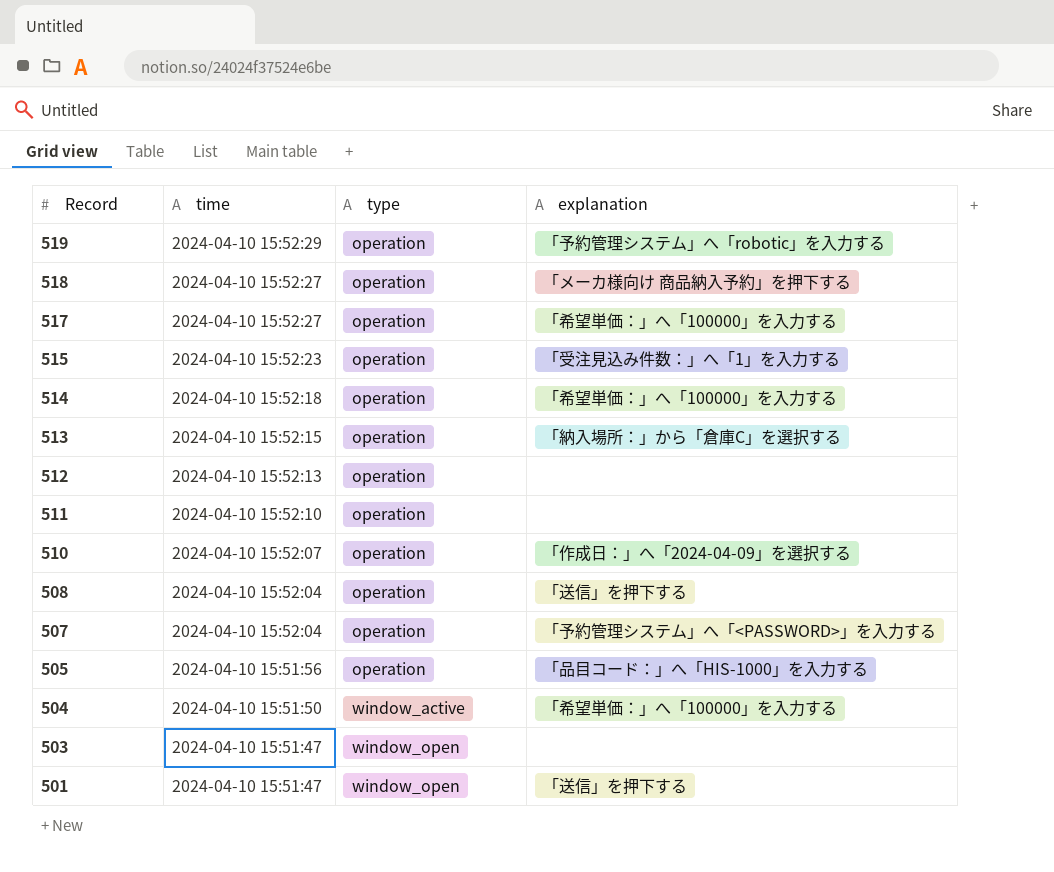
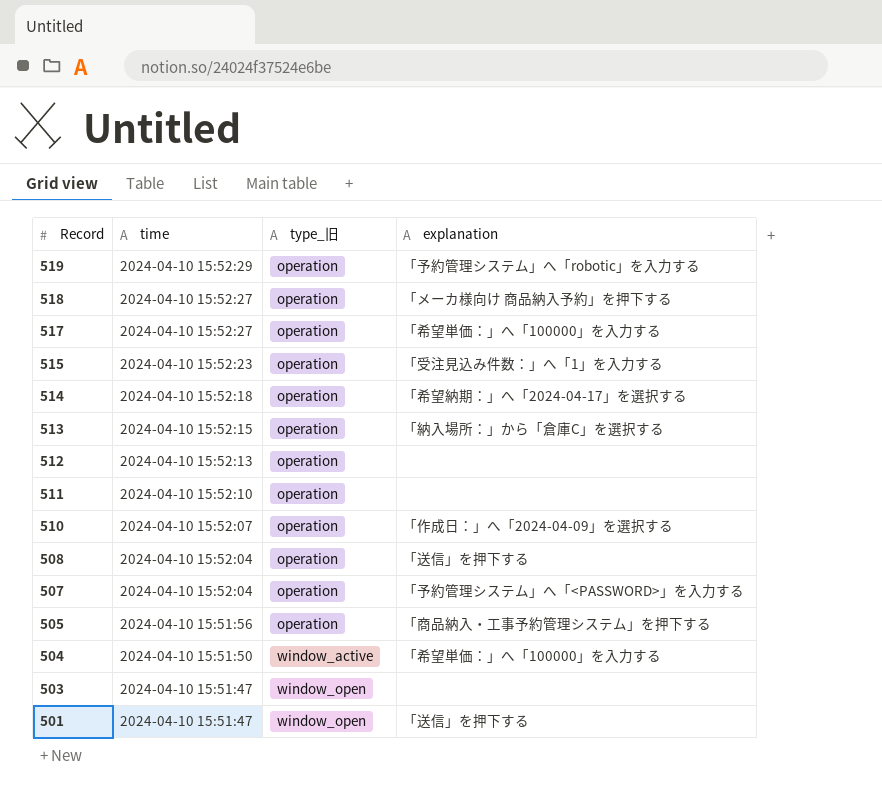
column name: type -> type_旧
514 | explanation: 「希望単価：」へ「100000」を入力する -> 「希望納期：」へ「2024-04-17」を選択する
505 | explanation: 「品目コード：」へ「HIS-1000」を入力する -> 「商品納入・工事予約管理システム」を押下する

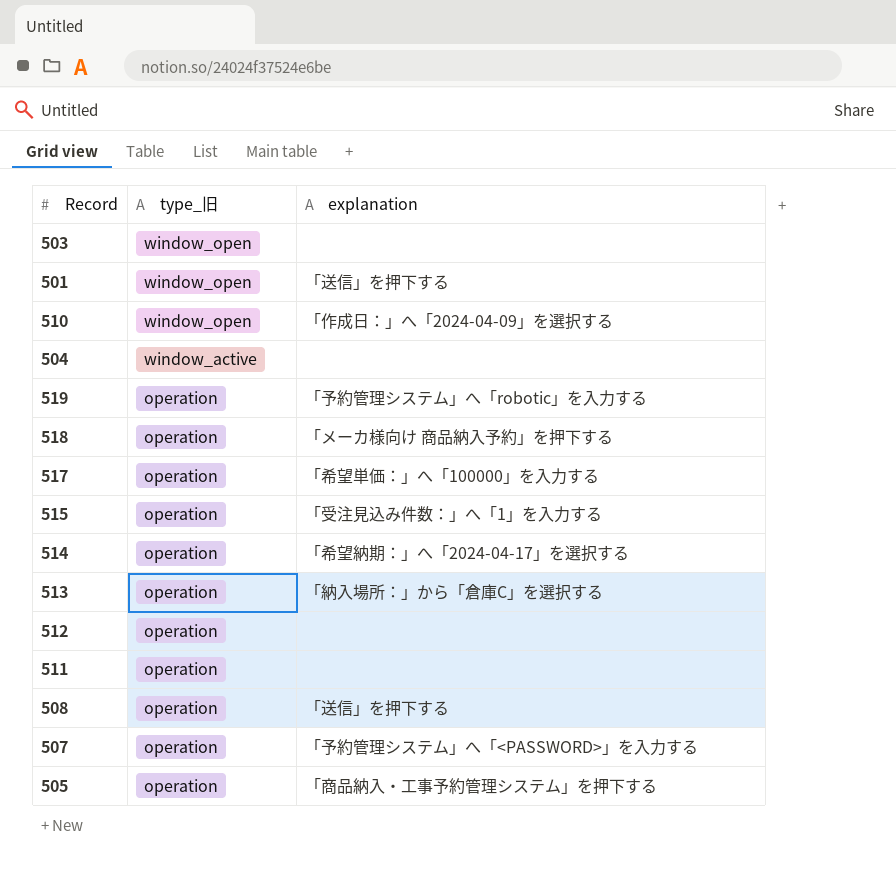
row order: Record descending -> type_旧 descending
column time | position: 2 -> none
510 | type_旧: operation -> window_open
504 | explanation: 「希望単価：」へ「100000」を入力する -> none

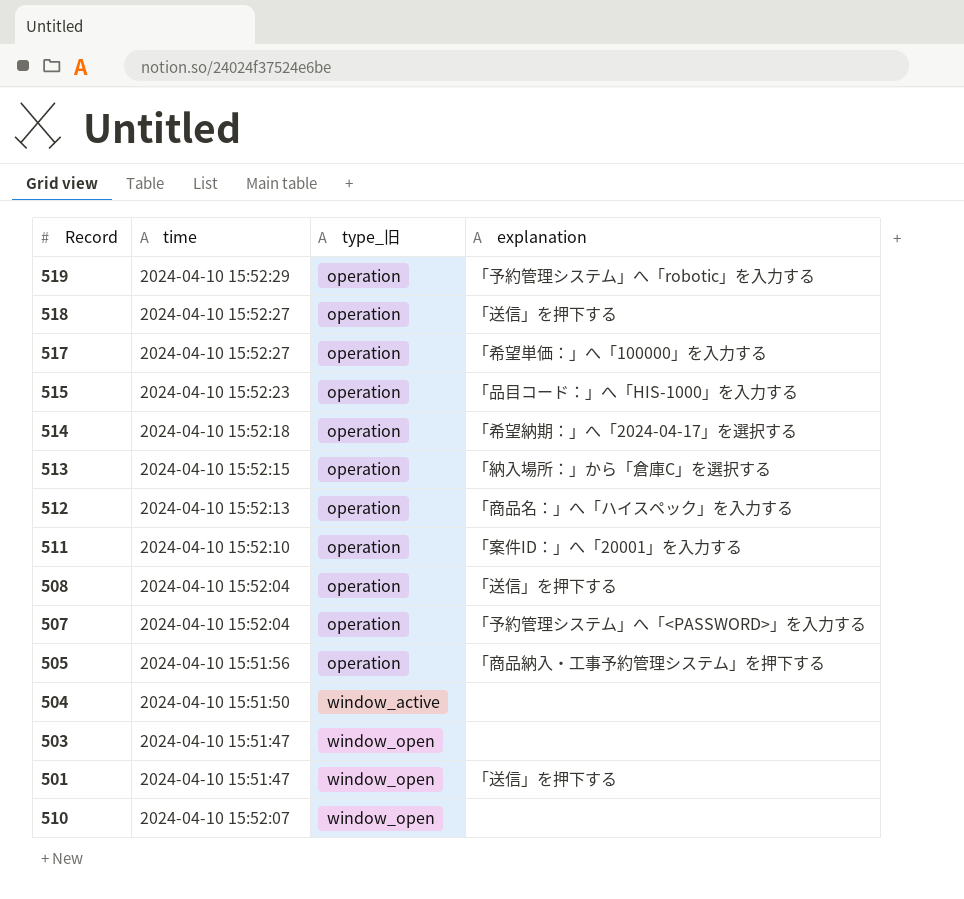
row order: type_旧 descending -> type_旧 ascending
column time | position: none -> 2
518 | explanation: 「メーカ様向け 商品納入予約」を押下する -> 「送信」を押下する
515 | explanation: 「受注見込み件数：」へ「1」を入力する -> 「品目コード：」へ「HIS-1000」を入力する
512 | explanation: none -> 「商品名：」へ「ハイスペック」を入力する
511 | explanation: none -> 「案件ID：」へ「20001」を入力する
510 | explanation: 「作成日：」へ「2024-04-09」を選択する -> none

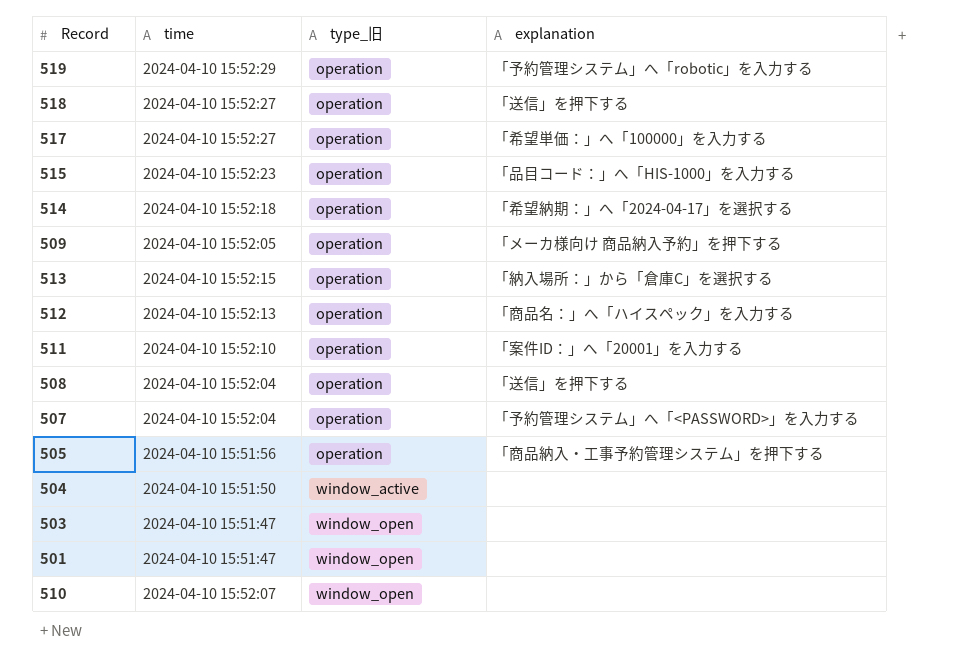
row 509: none -> 2024-04-10 15:52:05 | operation | 「メーカ様向け 商品納入予約」を押下する
501 | explanation: 「送信」を押下する -> none

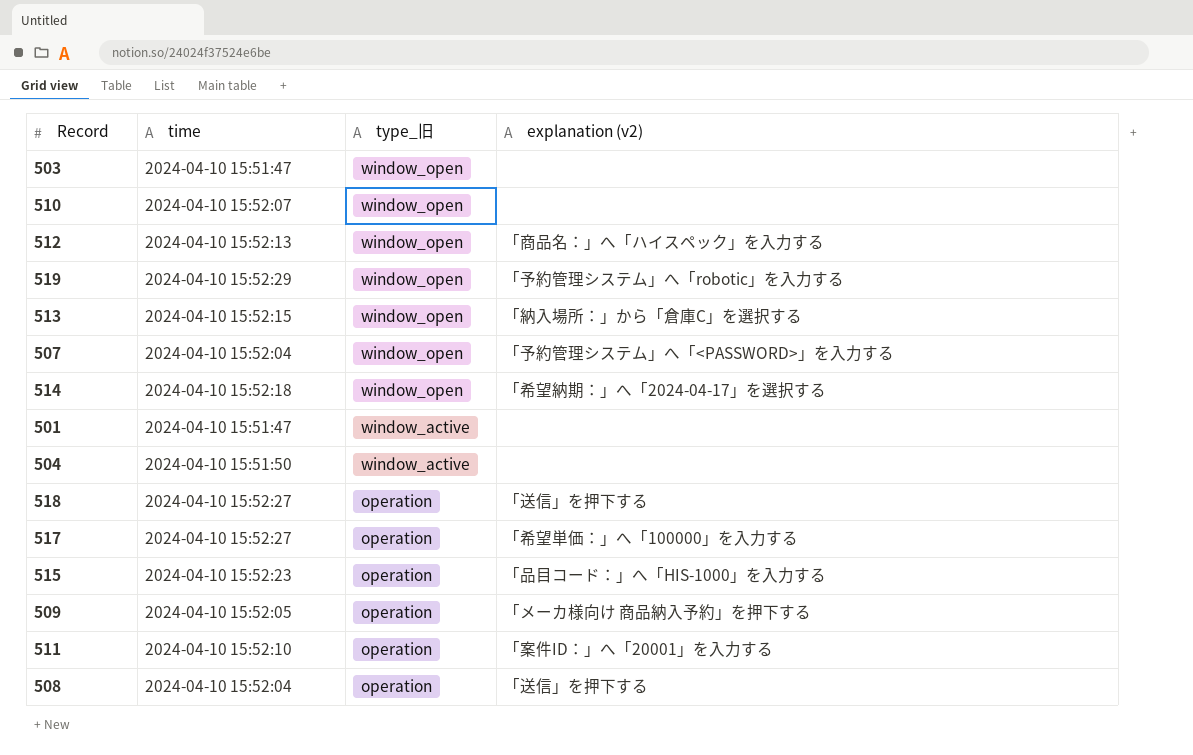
row order: type_旧 ascending -> type_旧 descending
column name: explanation -> explanation (v2)
row 505: 2024-04-10 15:51:56 | operation | 「商品納入・工事予約管理システム」を押下する -> none
512 | type_旧: operation -> window_open
519 | type_旧: operation -> window_open
513 | type_旧: operation -> window_open
507 | type_旧: operation -> window_open
514 | type_旧: operation -> window_open
501 | type_旧: window_open -> window_active

